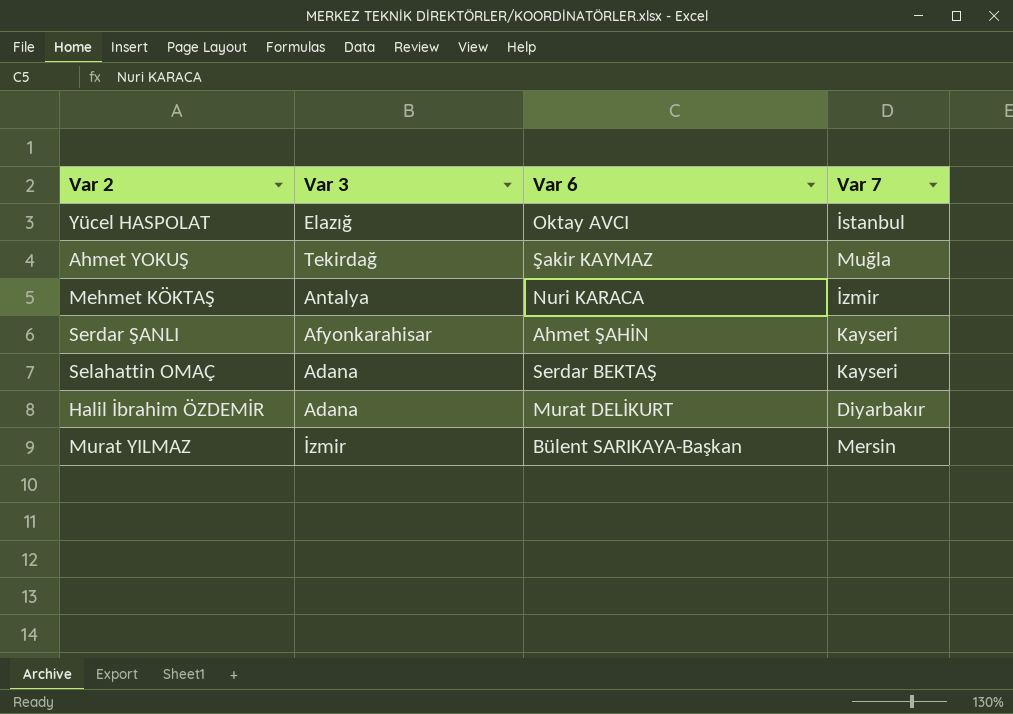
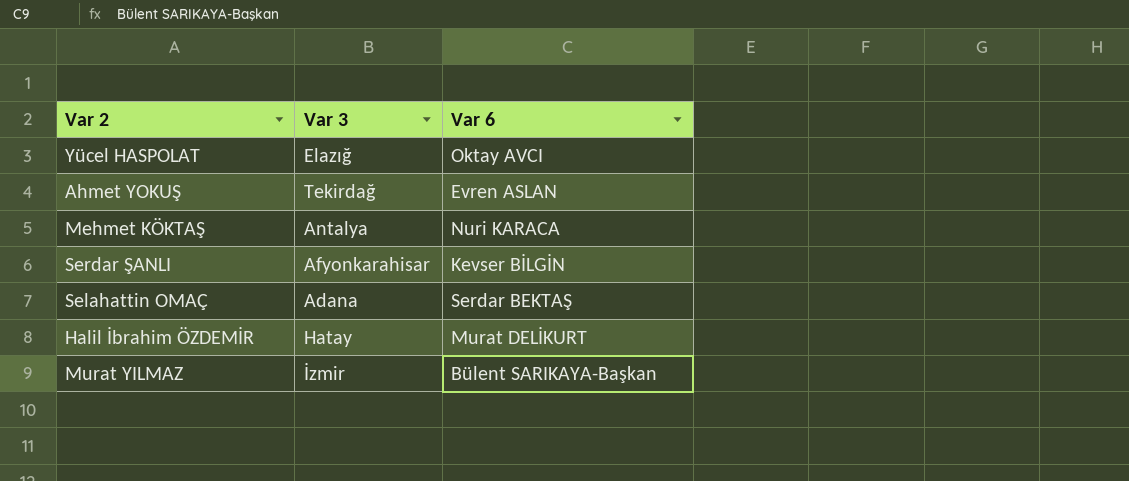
column Var 7 | position: 4 -> none
Ahmet YOKUŞ | Var 6: Şakir KAYMAZ -> Evren ASLAN
Serdar ŞANLI | Var 6: Ahmet ŞAHİN -> Kevser BİLGİN
Halil İbrahim ÖZDEMİR | Var 3: Adana -> Hatay

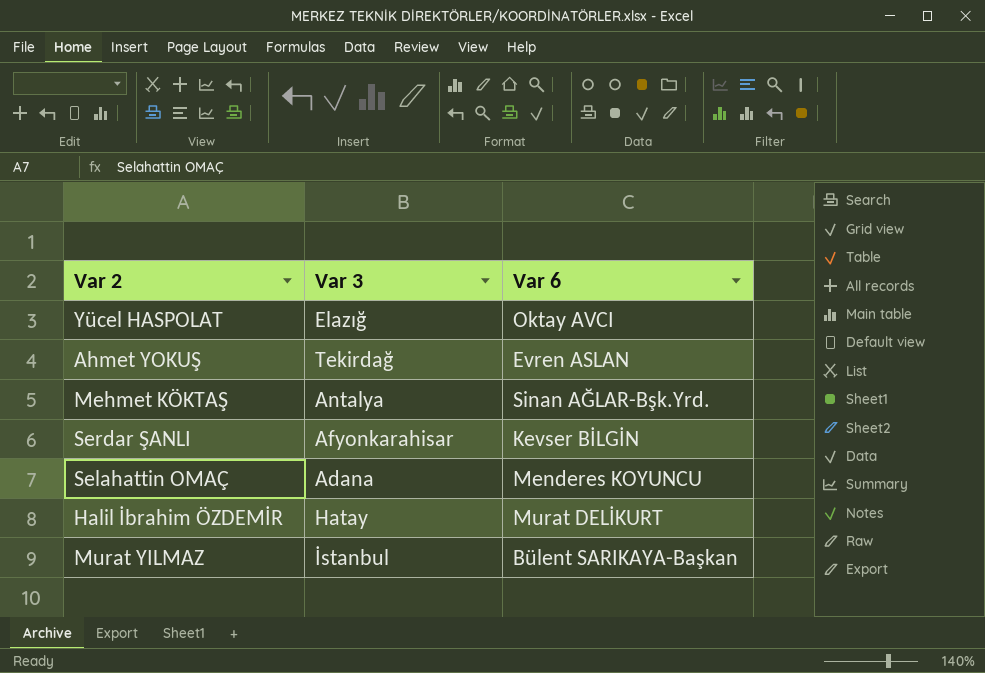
Mehmet KÖKTAŞ | Var 6: Nuri KARACA -> Sinan AĞLAR-Bşk.Yrd.
Selahattin OMAÇ | Var 6: Serdar BEKTAŞ -> Menderes KOYUNCU
Murat YILMAZ | Var 3: İzmir -> İstanbul

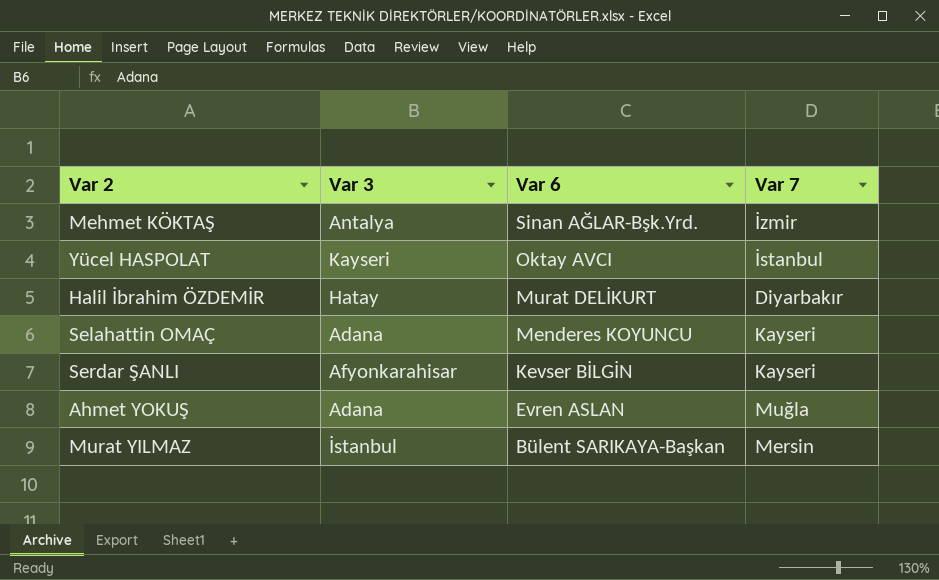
row order: none -> Var 6 descending
column Var 7 | position: none -> 4
Yücel HASPOLAT | Var 3: Elazığ -> Kayseri
Ahmet YOKUŞ | Var 3: Tekirdağ -> Adana

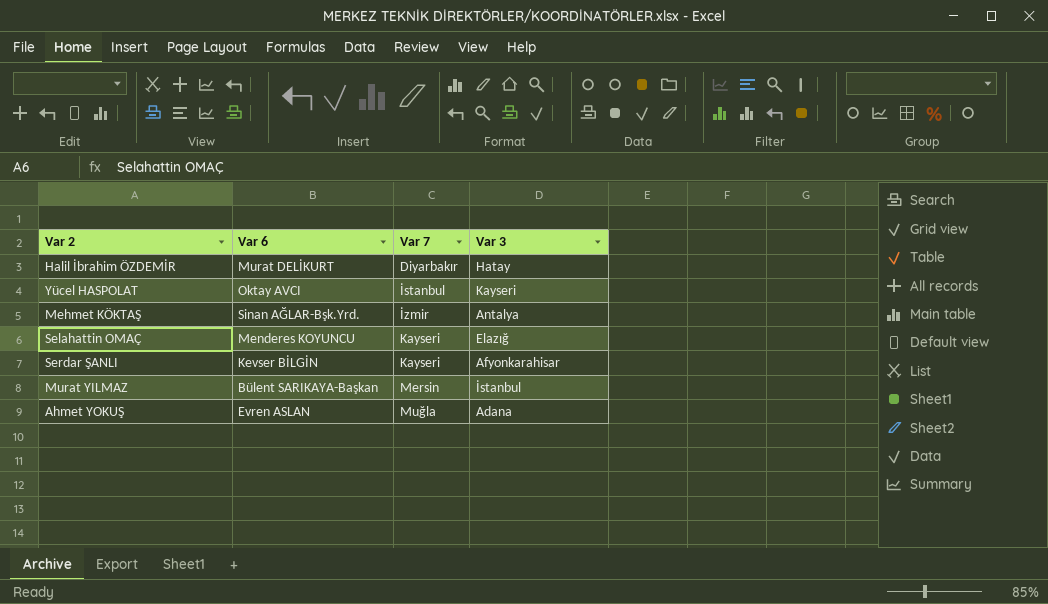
row order: Var 6 descending -> Var 7 ascending
column Var 3 | position: 2 -> 4
Selahattin OMAÇ | Var 3: Adana -> Elazığ

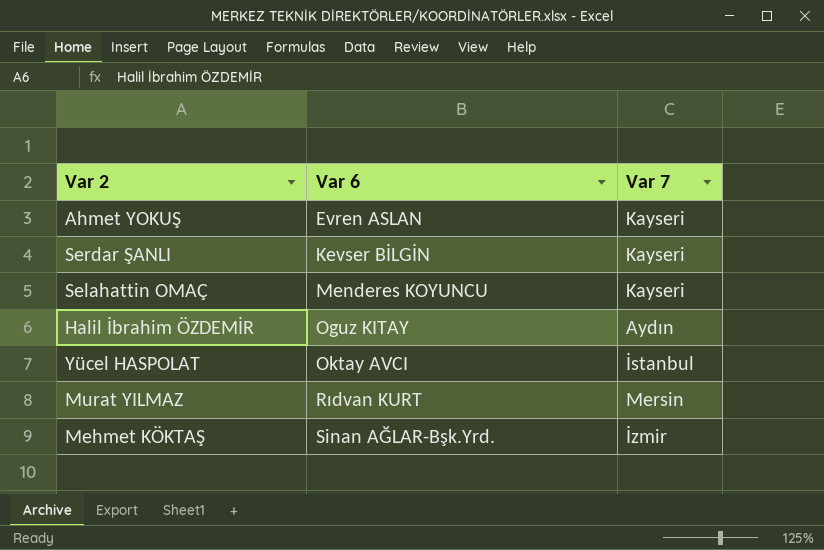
row order: Var 7 ascending -> Var 6 ascending
column Var 3 | position: 4 -> none
Ahmet YOKUŞ | Var 7: Muğla -> Kayseri
Halil İbrahim ÖZDEMİR | Var 6: Murat DELİKURT -> Oguz KITAY
Halil İbrahim ÖZDEMİR | Var 7: Diyarbakır -> Aydın
Murat YILMAZ | Var 6: Bülent SARIKAYA-Başkan -> Rıdvan KURT

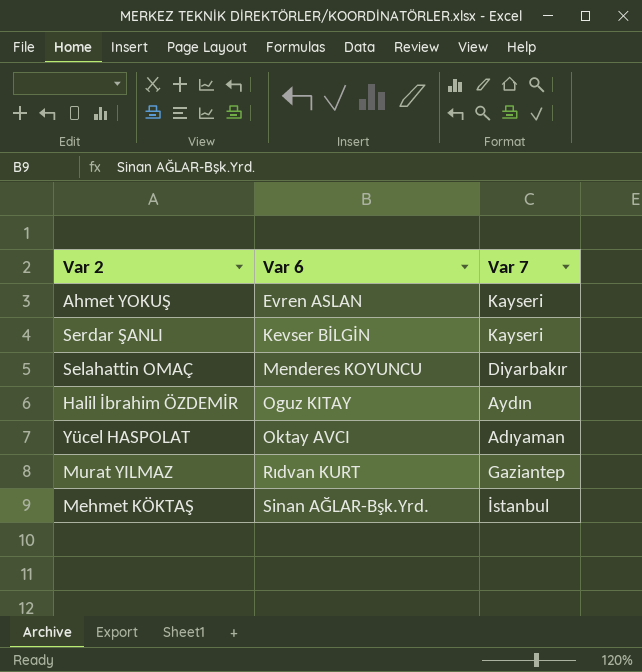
Selahattin OMAÇ | Var 7: Kayseri -> Diyarbakır
Yücel HASPOLAT | Var 7: İstanbul -> Adıyaman
Murat YILMAZ | Var 7: Mersin -> Gaziantep
Mehmet KÖKTAŞ | Var 7: İzmir -> İstanbul

